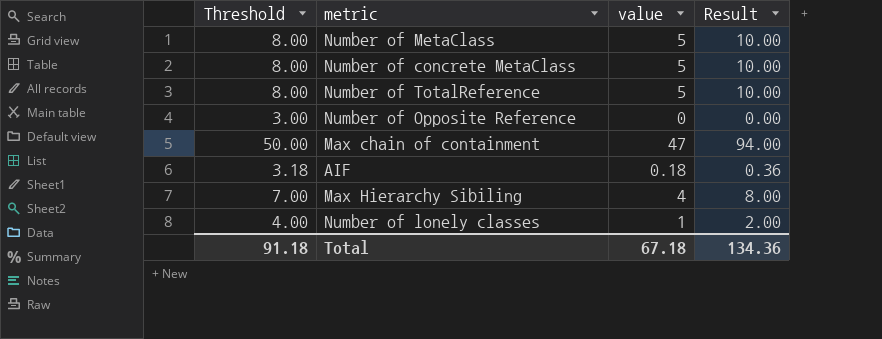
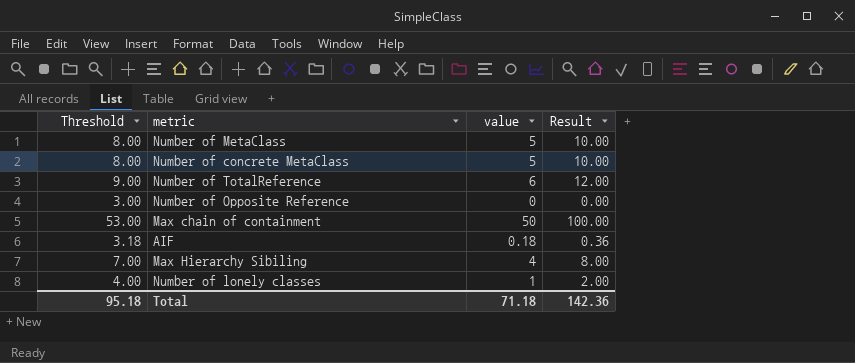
Number of TotalReference | Threshold: 8.00 -> 9.00
Number of TotalReference | value: 5 -> 6
Number of TotalReference | Result: 10.00 -> 12.00
Max chain of containment | Threshold: 50.00 -> 53.00
Max chain of containment | value: 47 -> 50
Max chain of containment | Result: 94.00 -> 100.00
Total | Threshold: 91.18 -> 95.18
Total | value: 67.18 -> 71.18
Total | Result: 134.36 -> 142.36

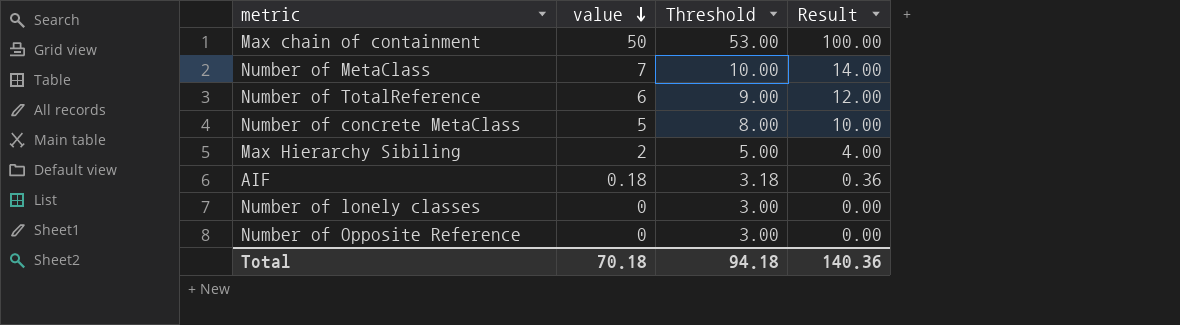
row order: none -> value descending
column Threshold | position: 1 -> 3
Number of MetaClass | value: 5 -> 7
Number of MetaClass | Threshold: 8.00 -> 10.00
Number of MetaClass | Result: 10.00 -> 14.00
Max Hierarchy Sibiling | value: 4 -> 2
Max Hierarchy Sibiling | Threshold: 7.00 -> 5.00
Max Hierarchy Sibiling | Result: 8.00 -> 4.00
Number of lonely classes | value: 1 -> 0
Number of lonely classes | Threshold: 4.00 -> 3.00
Number of lonely classes | Result: 2.00 -> 0.00
Total | value: 71.18 -> 70.18
Total | Threshold: 95.18 -> 94.18
Total | Result: 142.36 -> 140.36

